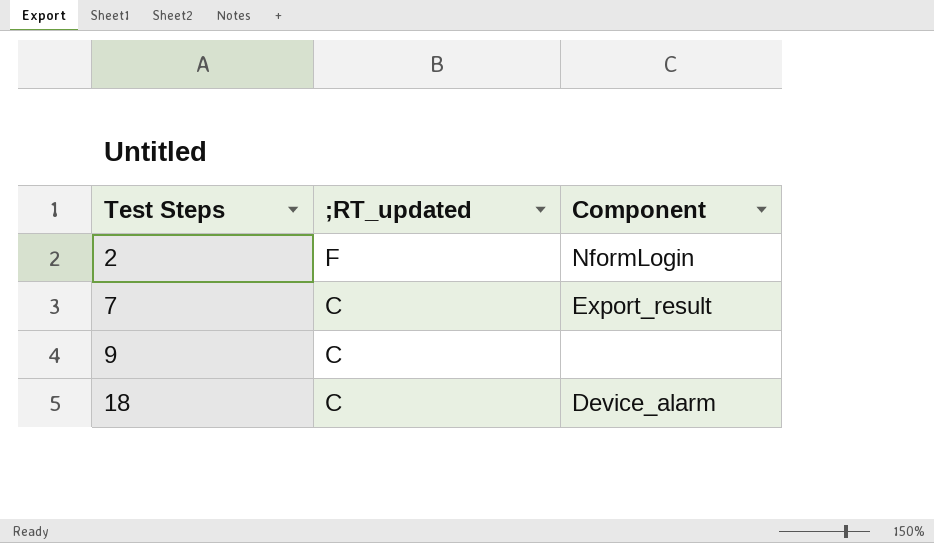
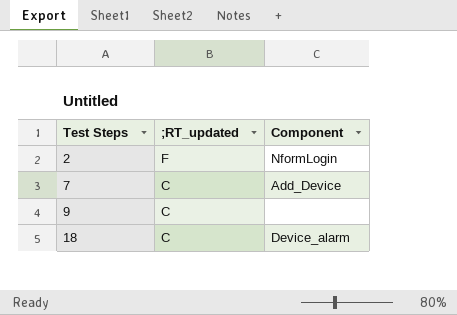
7 | Component: Export_result -> Add_Device

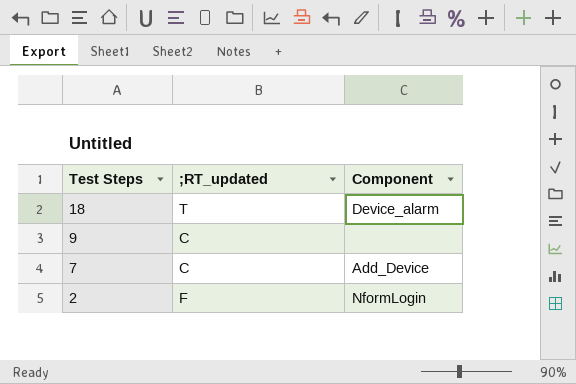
row order: Test Steps ascending -> Test Steps descending
18 | ;RT_updated: C -> T

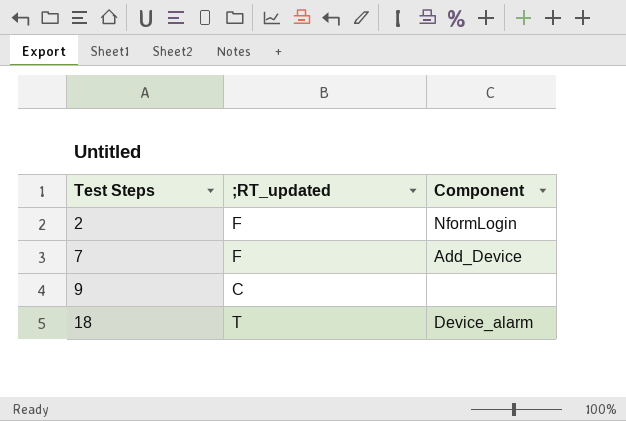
row order: Test Steps descending -> Test Steps ascending
7 | ;RT_updated: C -> F

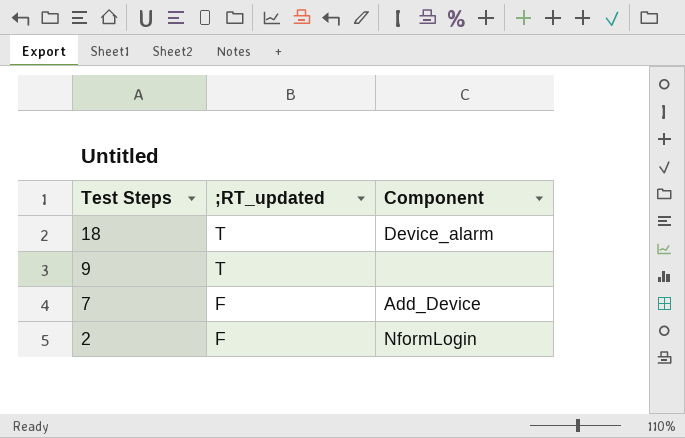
row order: Test Steps ascending -> Test Steps descending
9 | ;RT_updated: C -> T

